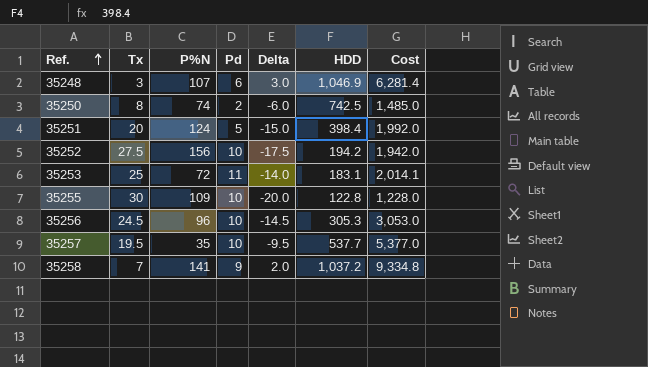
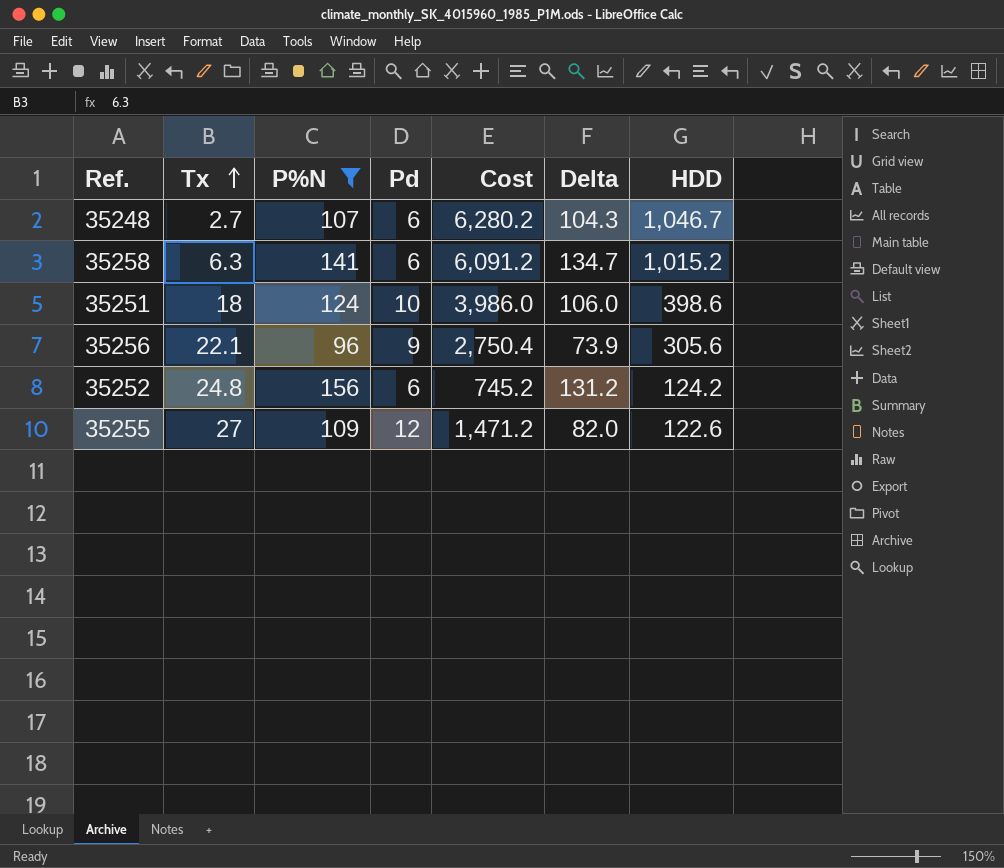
filter: none -> P%N >= 96
row order: Ref. ascending -> Tx ascending
column Cost | position: 7 -> 5
column Delta | formula: [Pd] - [Tx] -> [P%N] - [Tx]
35248 | Tx: 3 -> 2.7
35248 | Cost: 6,281.4 -> 6,280.2
35248 | HDD: 1,046.9 -> 1,046.7
35258 | Tx: 7 -> 6.3
35258 | Pd: 9 -> 6
35258 | Cost: 9,334.8 -> 6,091.2
35258 | HDD: 1,037.2 -> 1,015.2
35251 | Tx: 20 -> 18
35251 | Pd: 5 -> 10
35251 | Cost: 1,992.0 -> 3,986.0
35251 | HDD: 398.4 -> 398.6
35256 | Tx: 24.5 -> 22.1
35256 | Pd: 10 -> 9
35256 | Cost: 3,053.0 -> 2,750.4
35256 | HDD: 305.3 -> 305.6
35252 | Tx: 27.5 -> 24.8
35252 | Pd: 10 -> 6
35252 | Cost: 1,942.0 -> 745.2
35252 | HDD: 194.2 -> 124.2
35255 | Tx: 30 -> 27
35255 | Pd: 10 -> 12
35255 | Cost: 1,228.0 -> 1,471.2
35255 | HDD: 122.8 -> 122.6

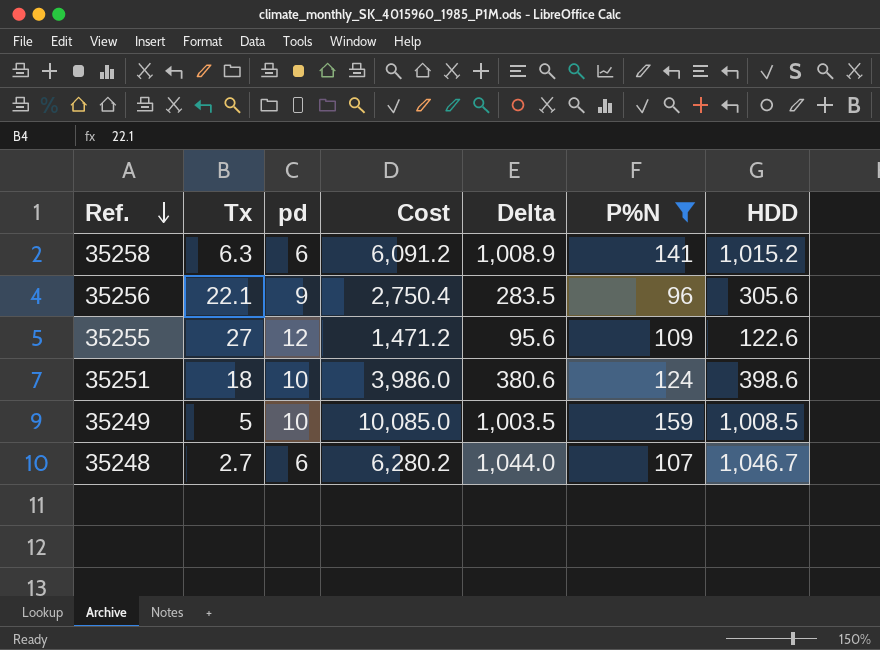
row order: Tx ascending -> Ref. descending
column name: Pd -> pd
column Delta | formula: [P%N] - [Tx] -> [HDD] - [Tx]
column P%N | position: 3 -> 6
row 35252: 24.8 | 156 | 6 | 745.2 | 131.2 | 124.2 -> none
row 35249: none -> 5 | 10 | 10,085.0 | 1,003.5 | 159 | 1,008.5

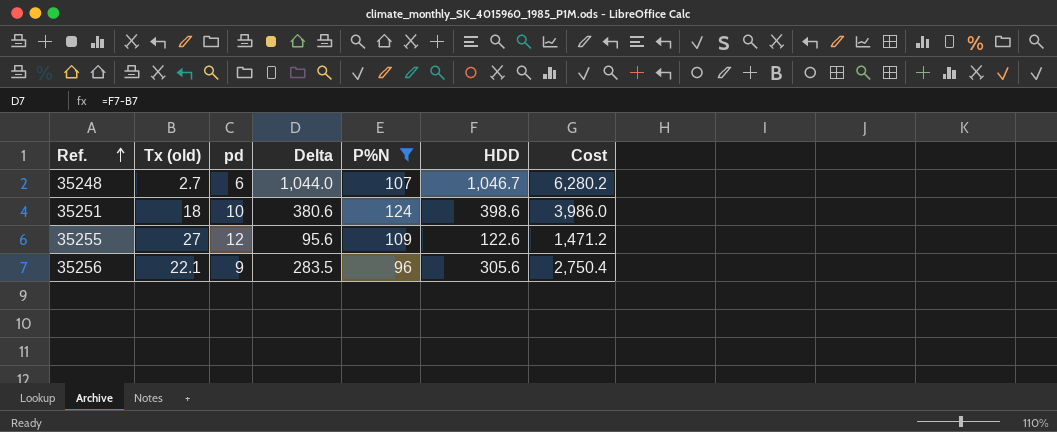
row order: Ref. descending -> Ref. ascending
column name: Tx -> Tx (old)
column Cost | position: 4 -> 7
row 35258: 6.3 | 6 | 6,091.2 | 1,008.9 | 141 | 1,015.2 -> none
row 35249: 5 | 10 | 10,085.0 | 1,003.5 | 159 | 1,008.5 -> none

